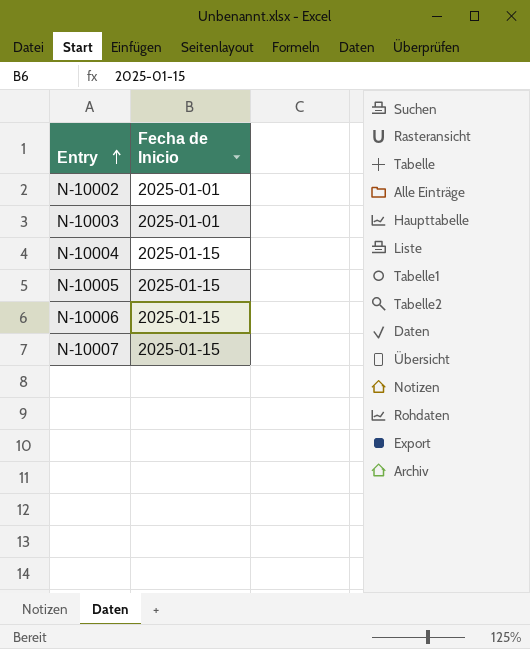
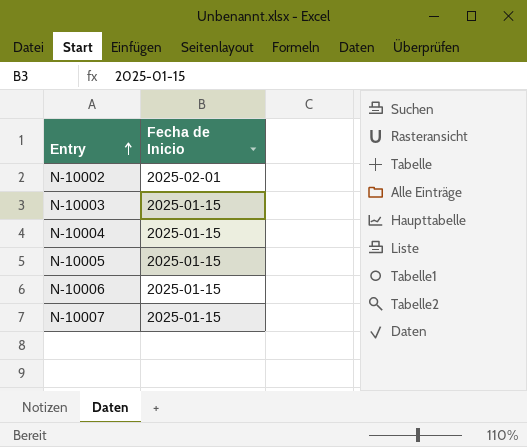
N-10002 | Fecha de Inicio: 2025-01-01 -> 2025-02-01
N-10003 | Fecha de Inicio: 2025-01-01 -> 2025-01-15

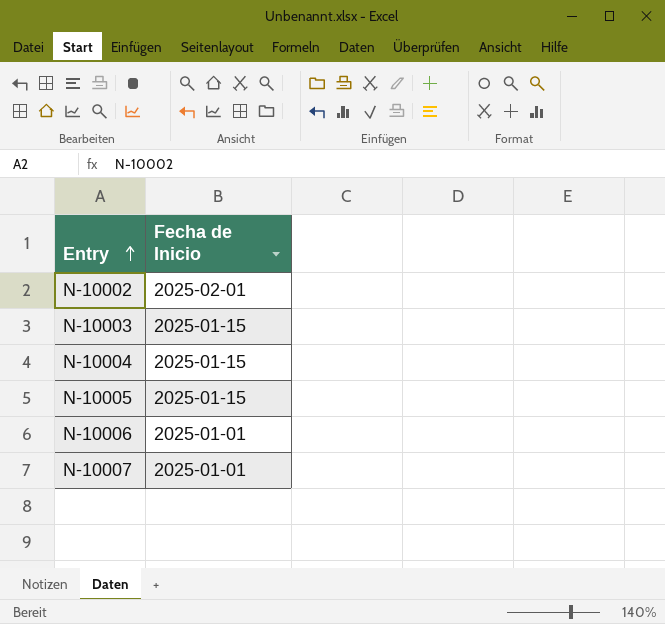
N-10006 | Fecha de Inicio: 2025-01-15 -> 2025-01-01
N-10007 | Fecha de Inicio: 2025-01-15 -> 2025-01-01

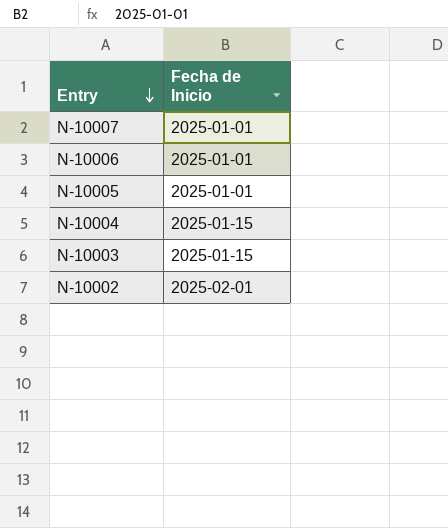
row order: Entry ascending -> Entry descending
N-10005 | Fecha de Inicio: 2025-01-15 -> 2025-01-01

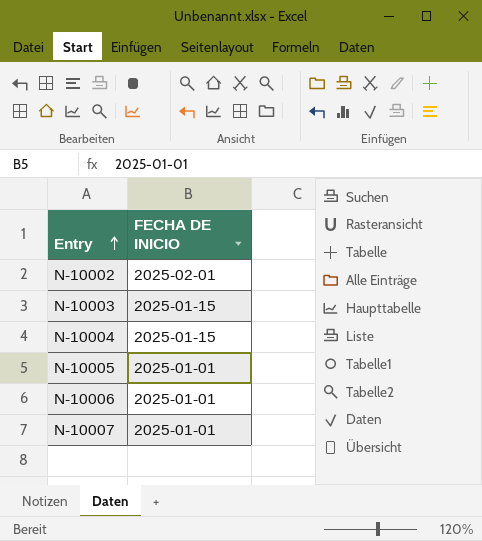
row order: Entry descending -> Entry ascending
column name: Fecha de Inicio -> FECHA DE INICIO

